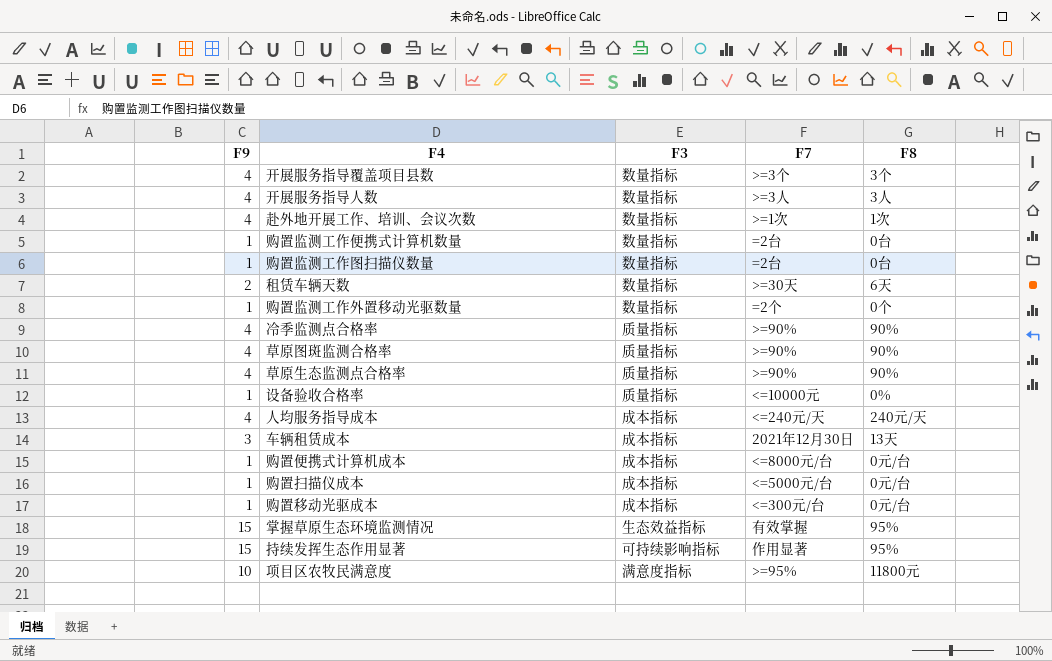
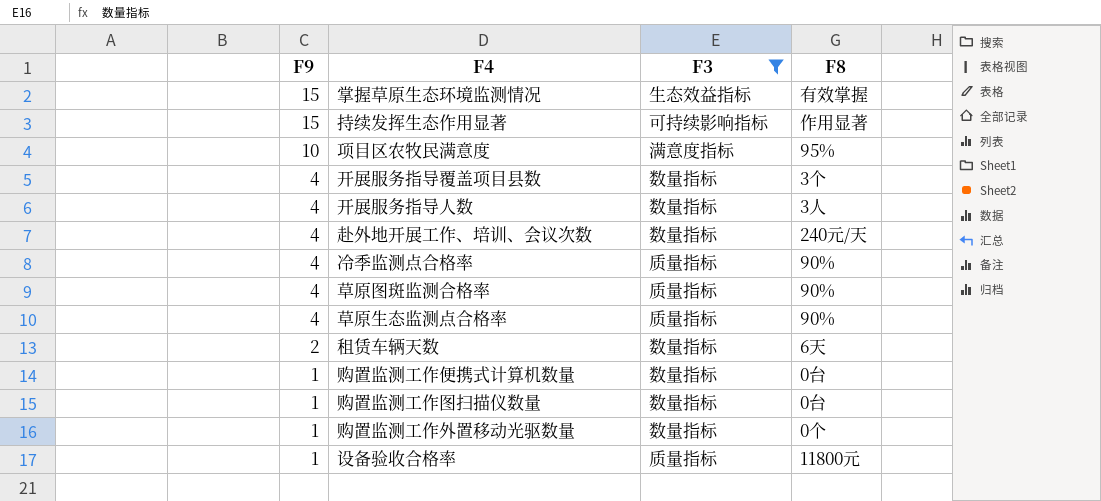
filter: none -> F3 != 成本指标
row order: none -> F9 descending
column F7 | position: 4 -> none
掌握草原生态环境监测情况 | F8: 95% -> 有效掌握
持续发挥生态作用显著 | F8: 95% -> 作用显著
项目区农牧民满意度 | F8: 11800元 -> 95%
赴外地开展工作、培训、会议次数 | F8: 1次 -> 240元/天
设备验收合格率 | F8: 0% -> 11800元

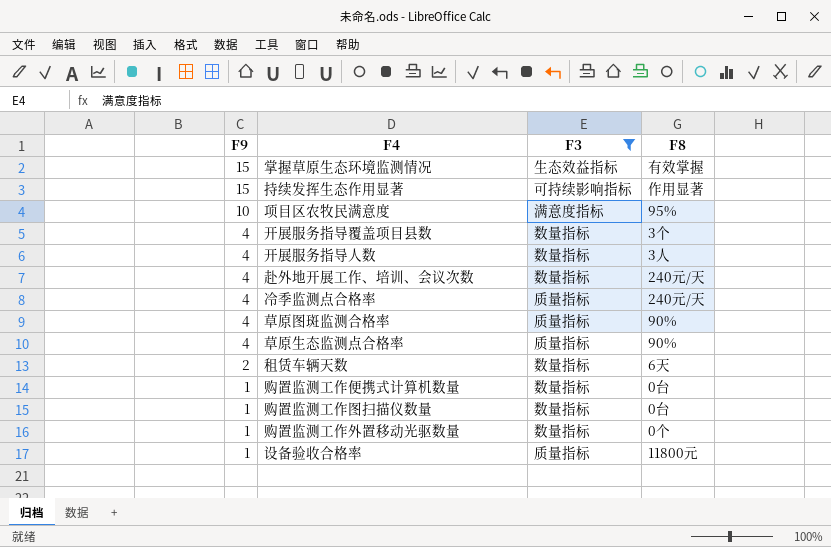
冷季监测点合格率 | F8: 90% -> 240元/天

